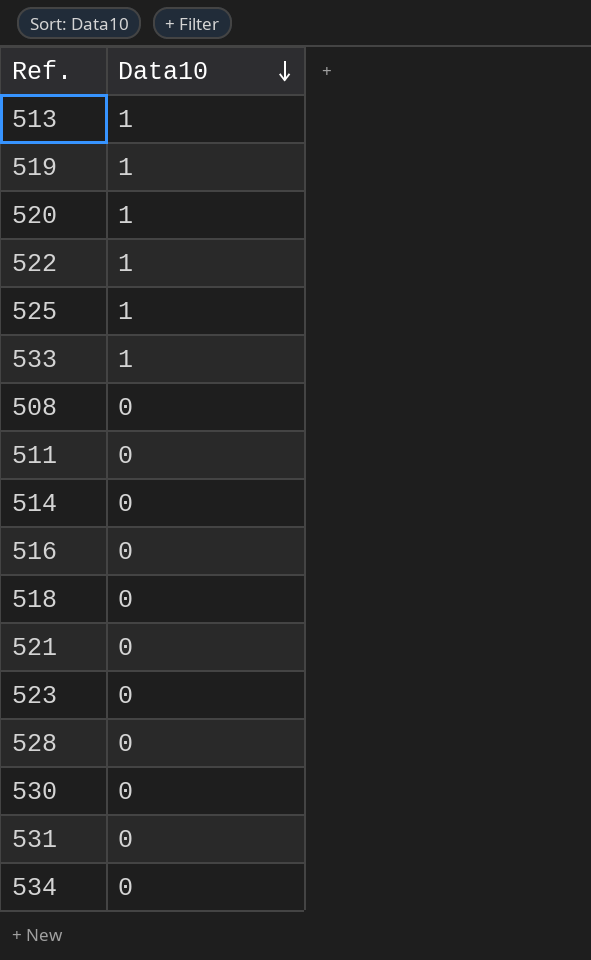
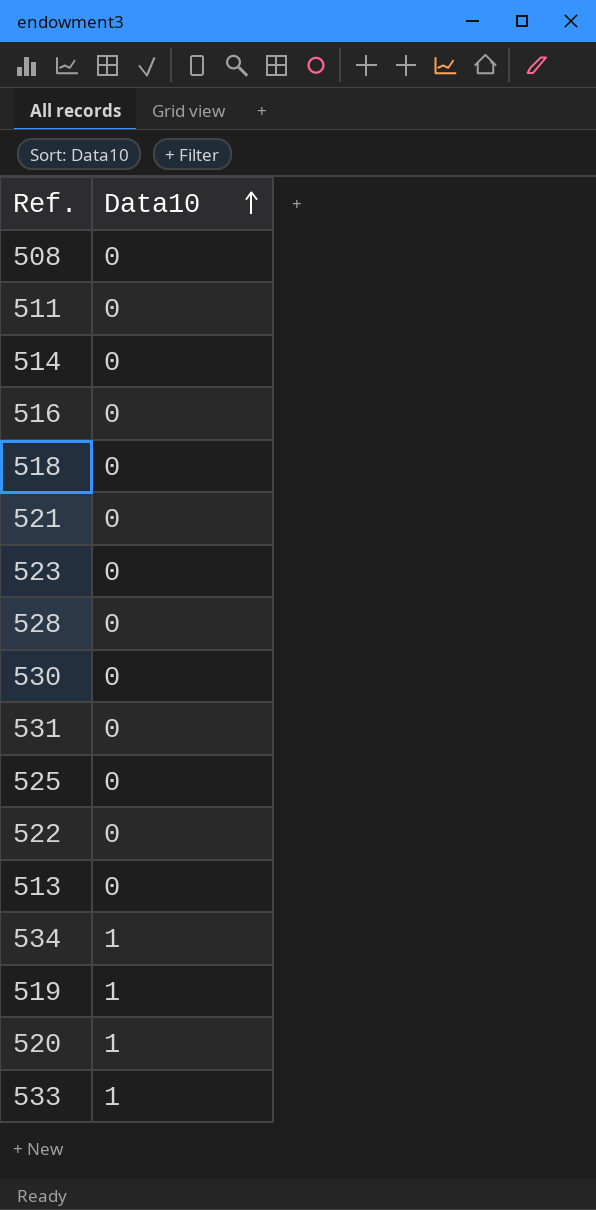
row order: Data10 descending -> Data10 ascending
525 | Data10: 1 -> 0
522 | Data10: 1 -> 0
513 | Data10: 1 -> 0
534 | Data10: 0 -> 1

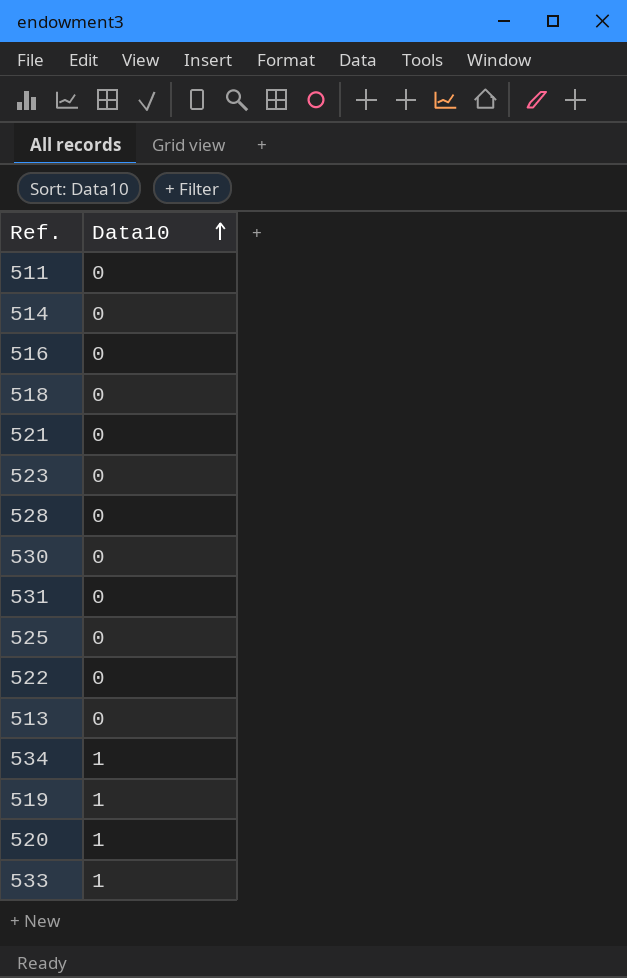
row 508: 0 -> none

